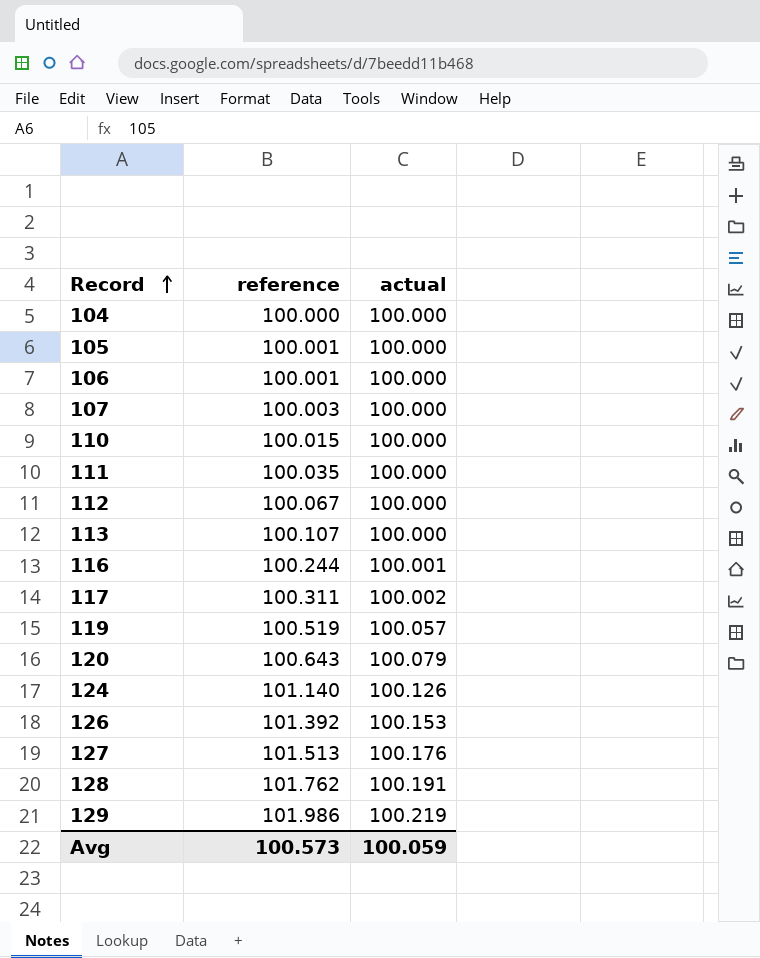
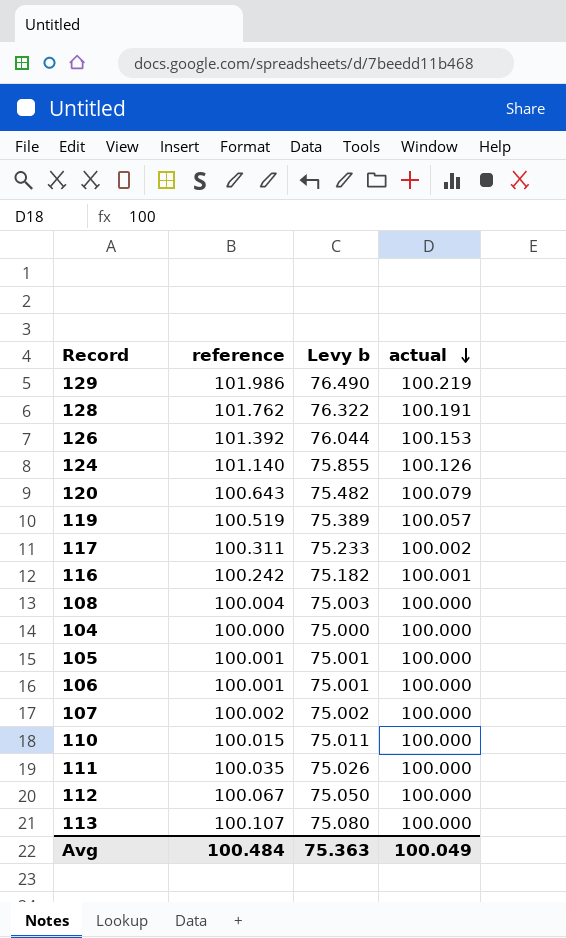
row order: Record ascending -> actual descending
column Levy b | formula: none -> [reference] * 0.75
row 127: 101.513 | 100.176 -> none
116 | reference: 100.244 -> 100.242
row 108: none -> 100.004 | 75.003 | 100.000
107 | reference: 100.003 -> 100.002
Avg | reference: 100.573 -> 100.484
Avg | actual: 100.059 -> 100.049

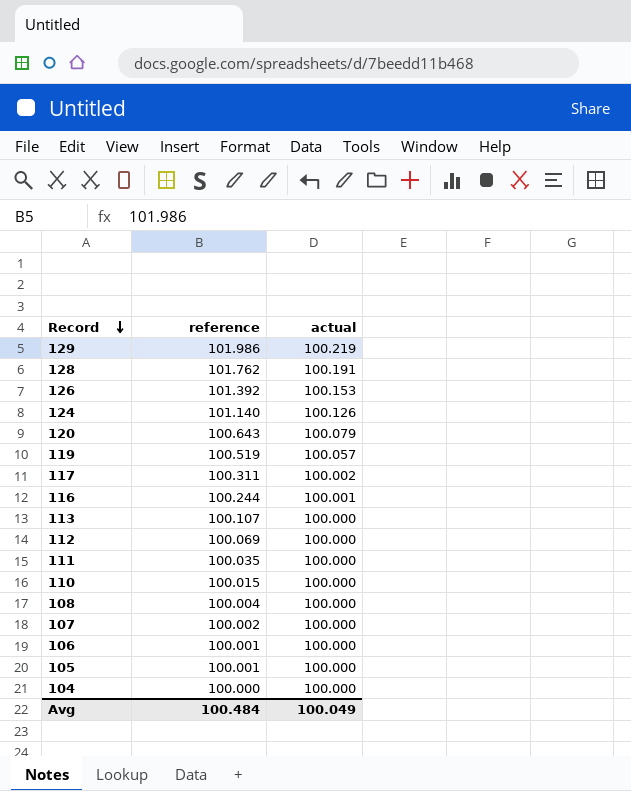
row order: actual descending -> Record descending
column Levy b | formula: [reference] * 0.75 -> none
116 | reference: 100.242 -> 100.244
112 | reference: 100.067 -> 100.069

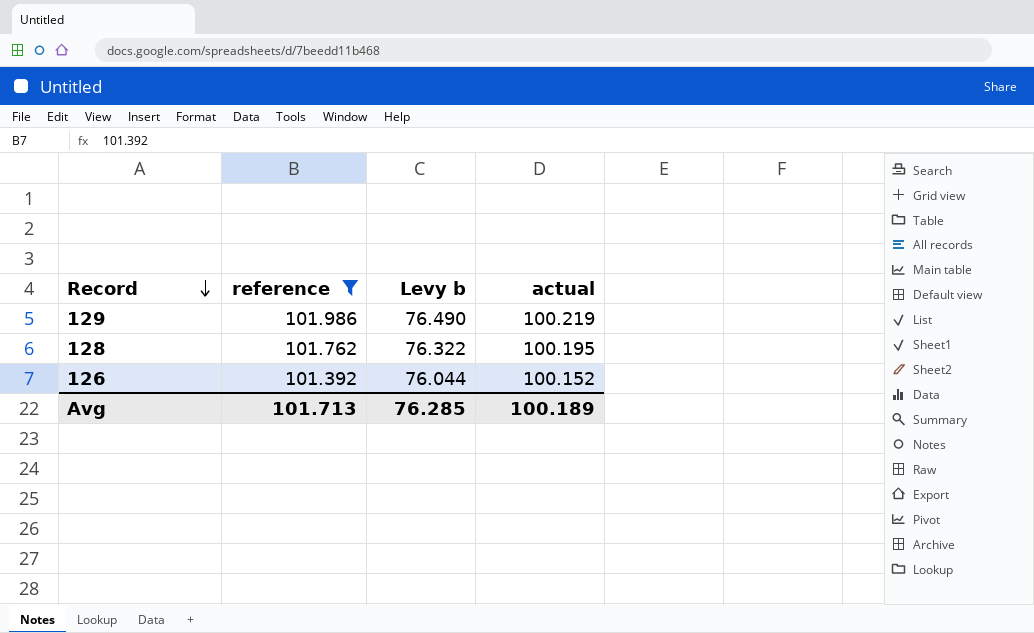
filter: none -> reference >= 101.392
column Levy b | formula: none -> [reference] * 0.75
128 | actual: 100.191 -> 100.195
126 | actual: 100.153 -> 100.152
Avg | reference: 100.484 -> 101.713
Avg | actual: 100.049 -> 100.189

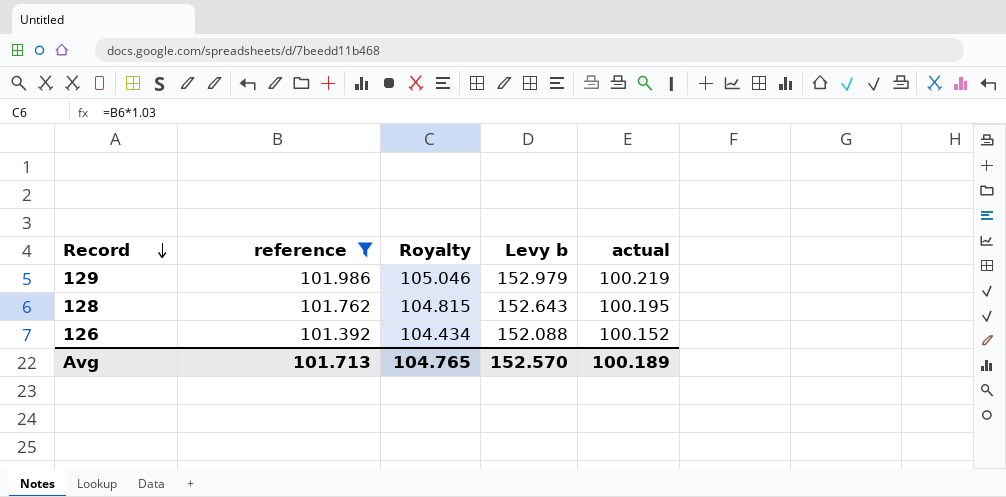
column Royalty | formula: none -> [reference] * 1.03
column Levy b | formula: [reference] * 0.75 -> [reference] * 1.5
Avg | Levy b: 76.285 -> 152.570

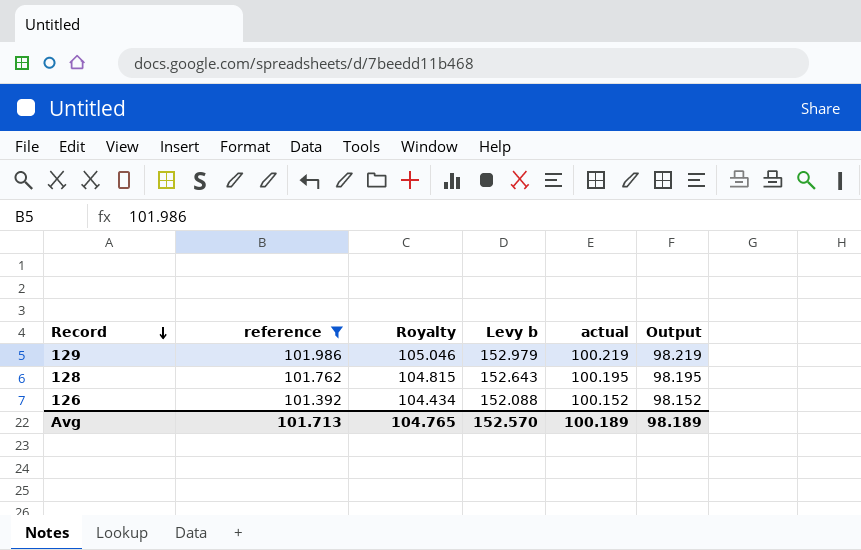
column Output | formula: none -> [actual] - 2

